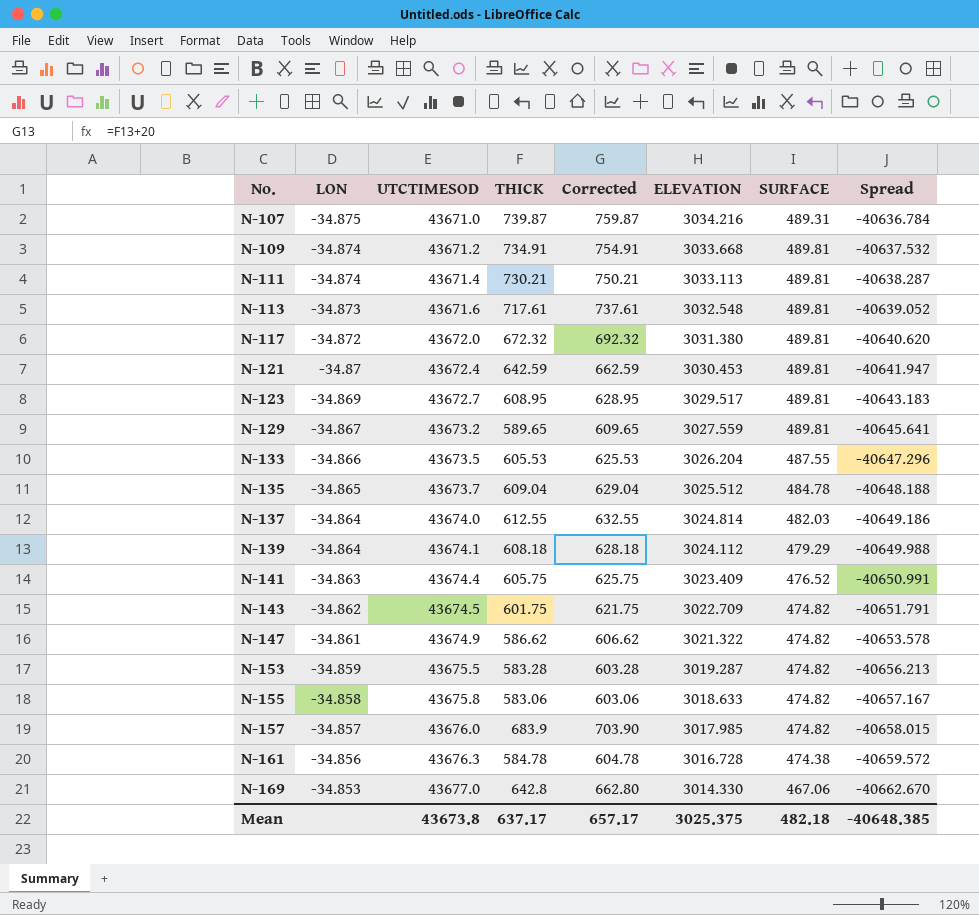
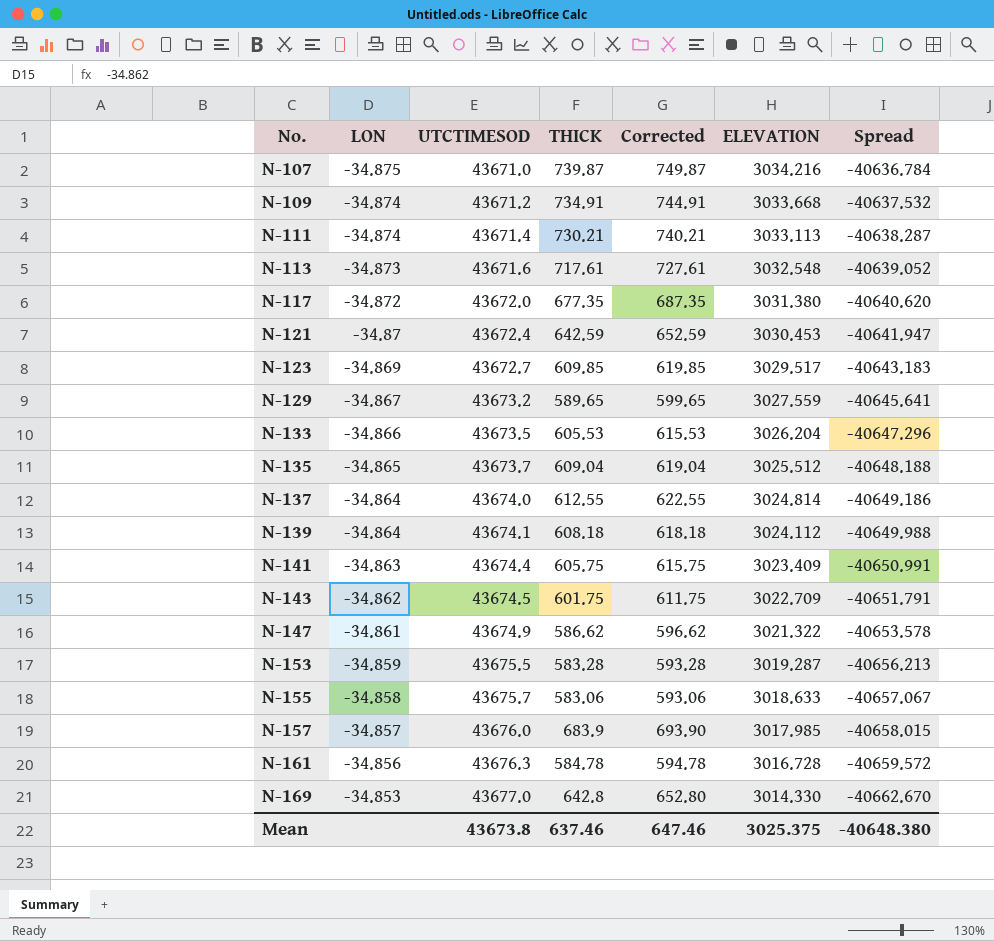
column SURFACE | position: 7 -> none
column Corrected | formula: [THICK] + 20 -> [THICK] + 10
N-117 | THICK: 672.32 -> 677.35
N-123 | THICK: 608.95 -> 609.85
N-155 | UTCTIMESOD: 43675.8 -> 43675.7
N-155 | Spread: -40657.167 -> -40657.067
Mean | THICK: 637.17 -> 637.46
Mean | Corrected: 657.17 -> 647.46
Mean | Spread: -40648.385 -> -40648.380

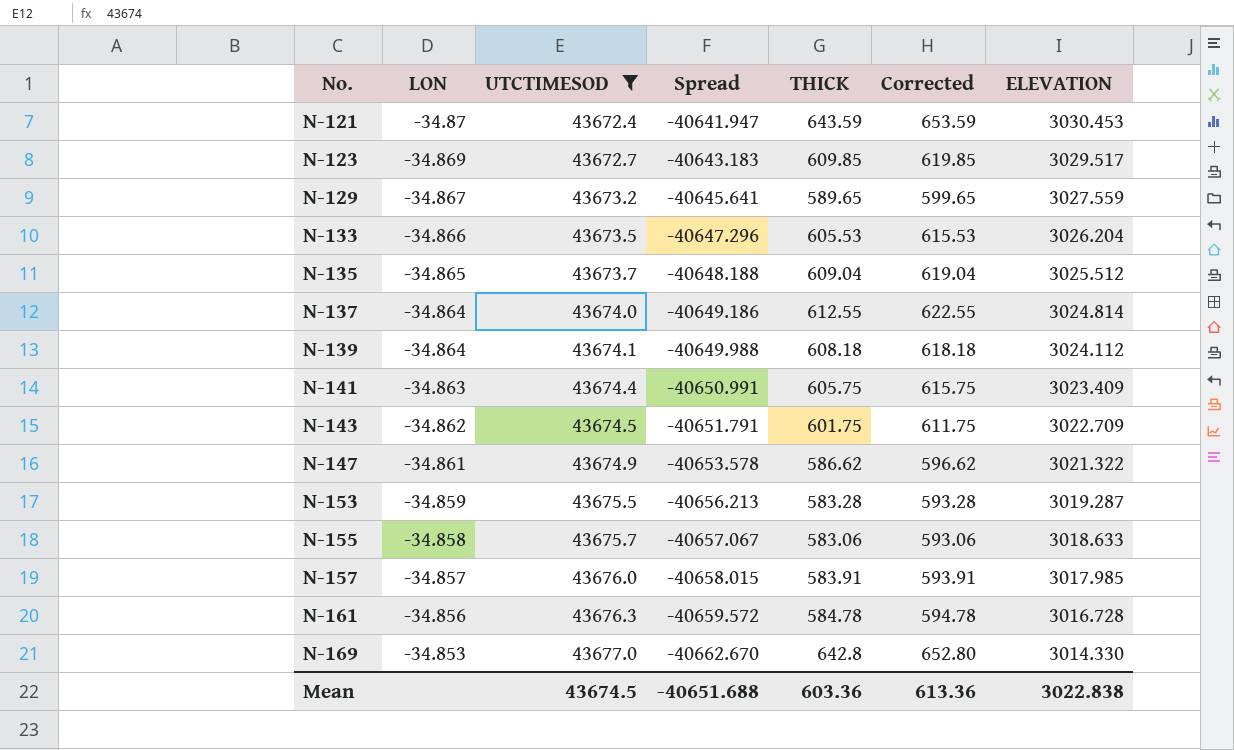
filter: none -> UTCTIMESOD >= 43672.4
column Spread | position: 7 -> 4
N-121 | THICK: 642.59 -> 643.59
N-121 | Corrected: 652.59 -> 653.59
N-157 | THICK: 683.9 -> 583.91
N-157 | Corrected: 693.90 -> 593.91
Mean | UTCTIMESOD: 43673.8 -> 43674.5
Mean | Spread: -40648.380 -> -40651.688
Mean | THICK: 637.46 -> 603.36
Mean | Corrected: 647.46 -> 613.36
Mean | ELEVATION: 3025.375 -> 3022.838

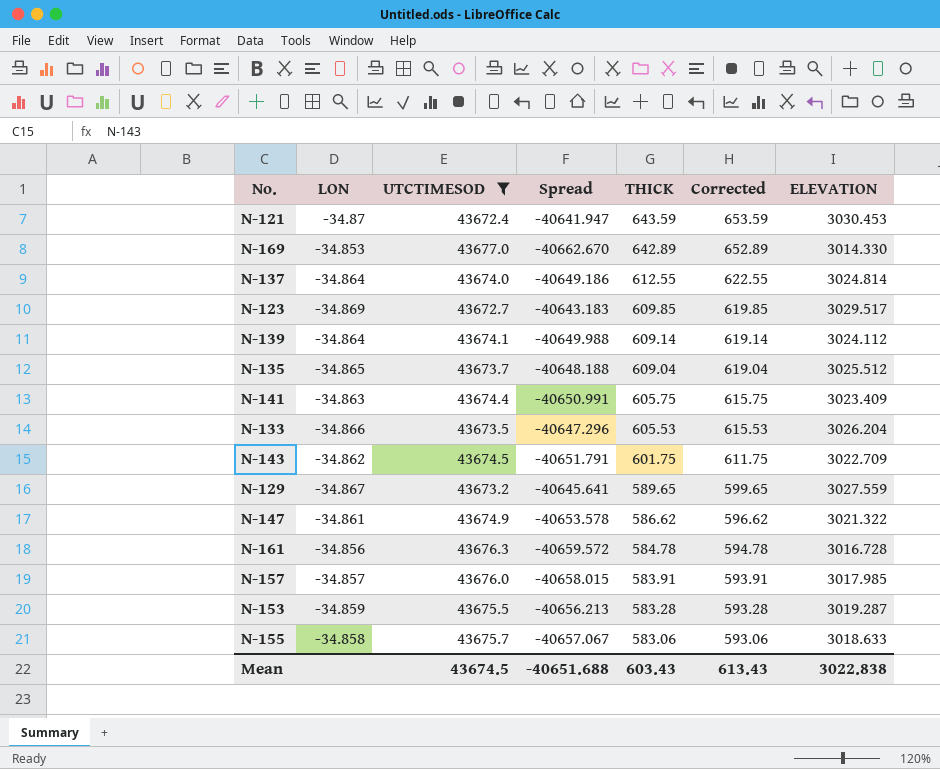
row order: No. ascending -> THICK descending
N-169 | THICK: 642.8 -> 642.89
N-169 | Corrected: 652.80 -> 652.89
N-139 | THICK: 608.18 -> 609.14
N-139 | Corrected: 618.18 -> 619.14
Mean | THICK: 603.36 -> 603.43
Mean | Corrected: 613.36 -> 613.43

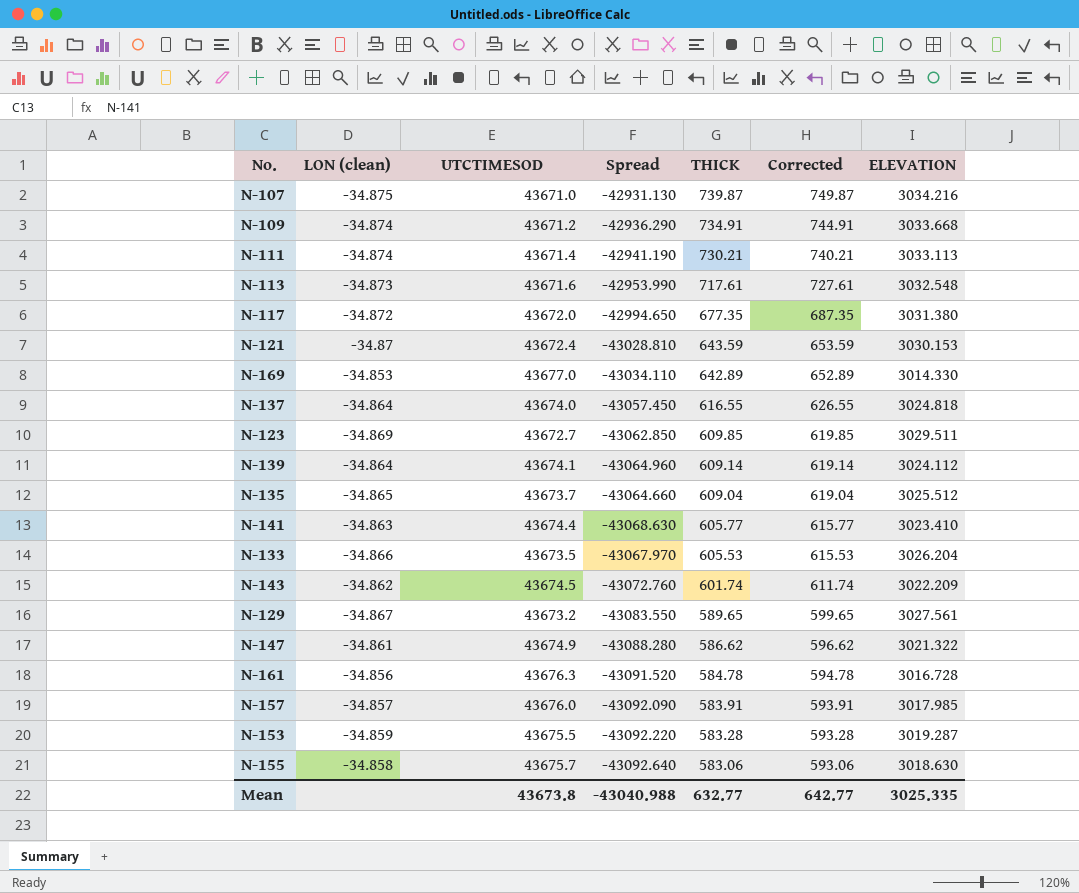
filter: UTCTIMESOD >= 43672.4 -> none
column name: LON -> LON (clean)
column Spread | formula: [ELEVATION] - [UTCTIMESOD] -> [THICK] - [UTCTIMESOD]
N-121 | ELEVATION: 3030.453 -> 3030.153
N-137 | THICK: 612.55 -> 616.55
N-137 | Corrected: 622.55 -> 626.55
N-137 | ELEVATION: 3024.814 -> 3024.818
N-123 | ELEVATION: 3029.517 -> 3029.511
N-141 | THICK: 605.75 -> 605.77
N-141 | Corrected: 615.75 -> 615.77
N-141 | ELEVATION: 3023.409 -> 3023.410
N-143 | THICK: 601.75 -> 601.74
N-143 | Corrected: 611.75 -> 611.74
N-143 | ELEVATION: 3022.709 -> 3022.209
N-129 | ELEVATION: 3027.559 -> 3027.561
N-155 | ELEVATION: 3018.633 -> 3018.630
Mean | UTCTIMESOD: 43674.5 -> 43673.8
Mean | Spread: -40651.688 -> -43040.988
Mean | THICK: 603.43 -> 632.77
Mean | Corrected: 613.43 -> 642.77
Mean | ELEVATION: 3022.838 -> 3025.335

